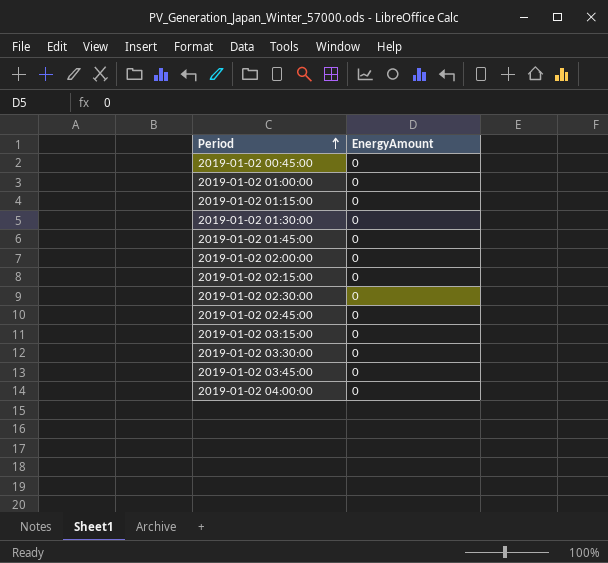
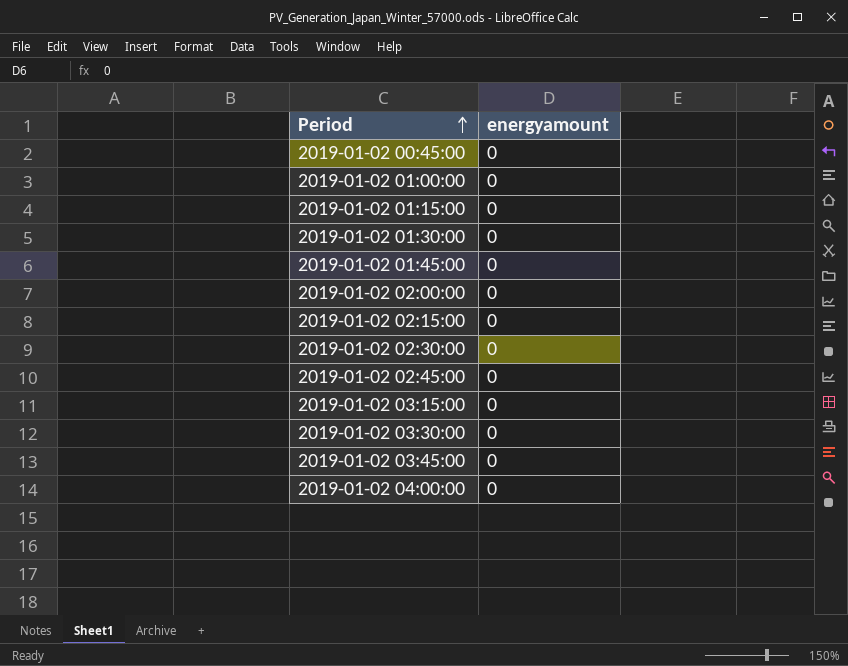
column name: EnergyAmount -> energyamount

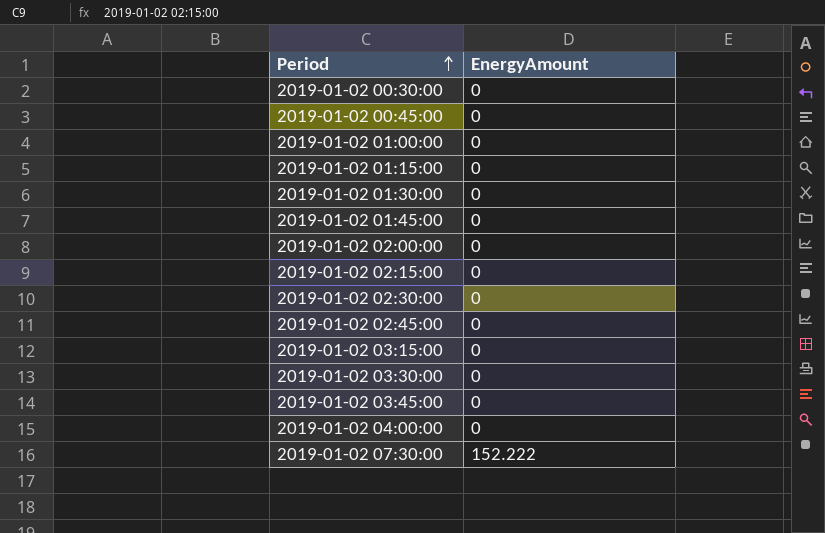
column name: energyamount -> EnergyAmount
row 2019-01-02 00:30:00: none -> 0
row 2019-01-02 07:30:00: none -> 152.222

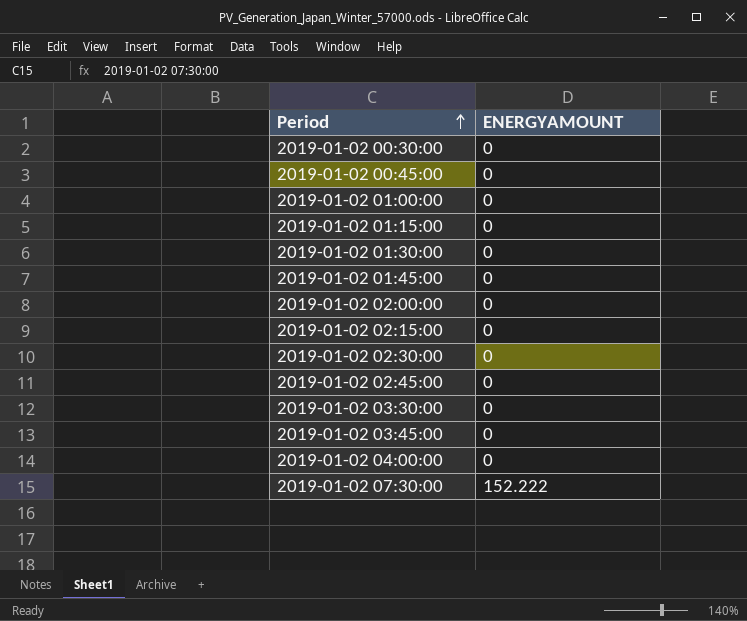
column name: EnergyAmount -> ENERGYAMOUNT
row 2019-01-02 03:15:00: 0 -> none

